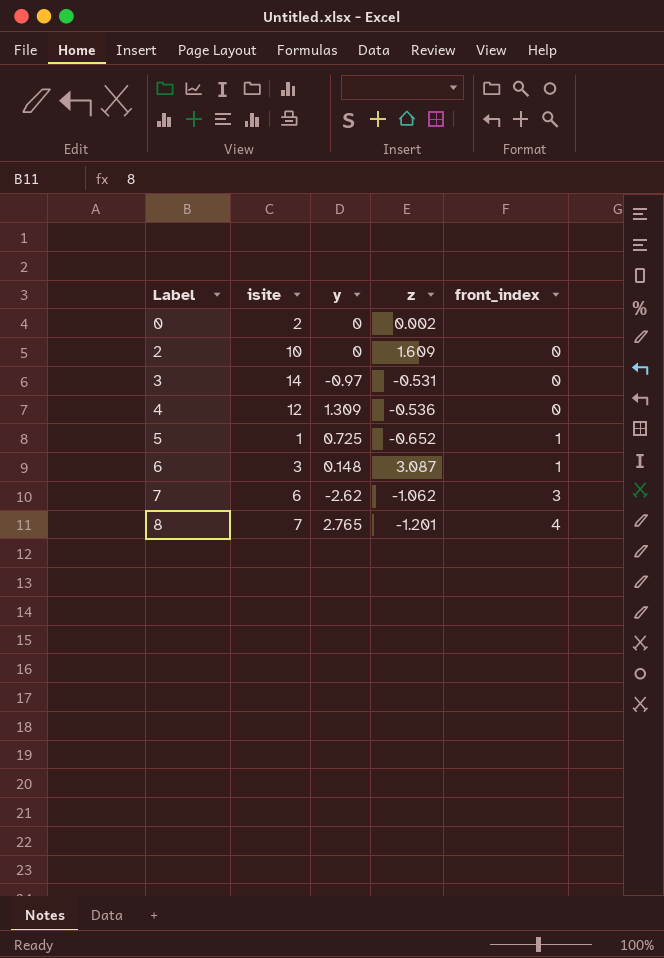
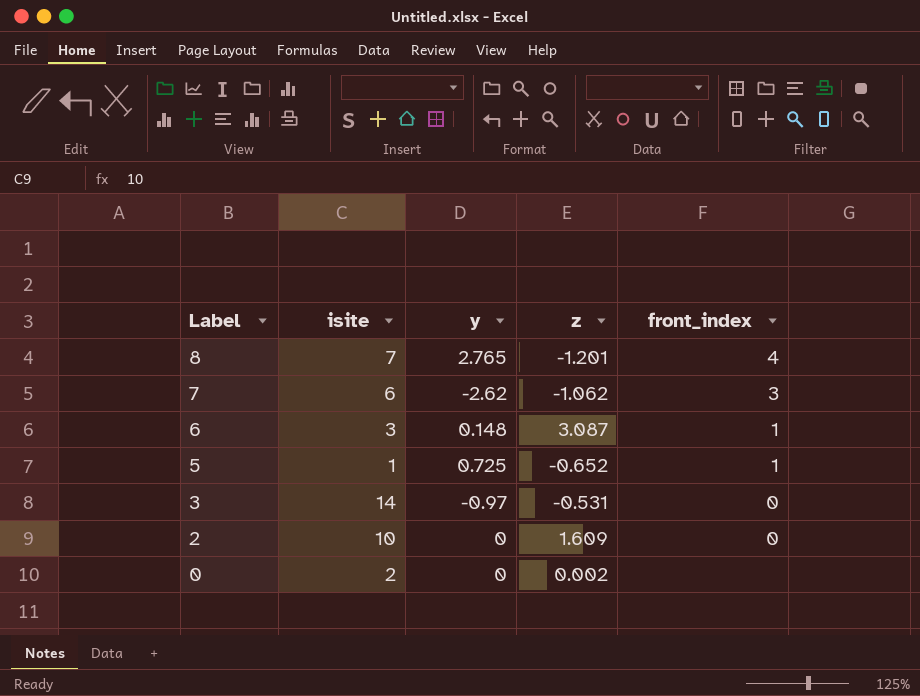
row order: Label ascending -> Label descending
row 4: 12 | 1.309 | -0.536 | 0 -> none

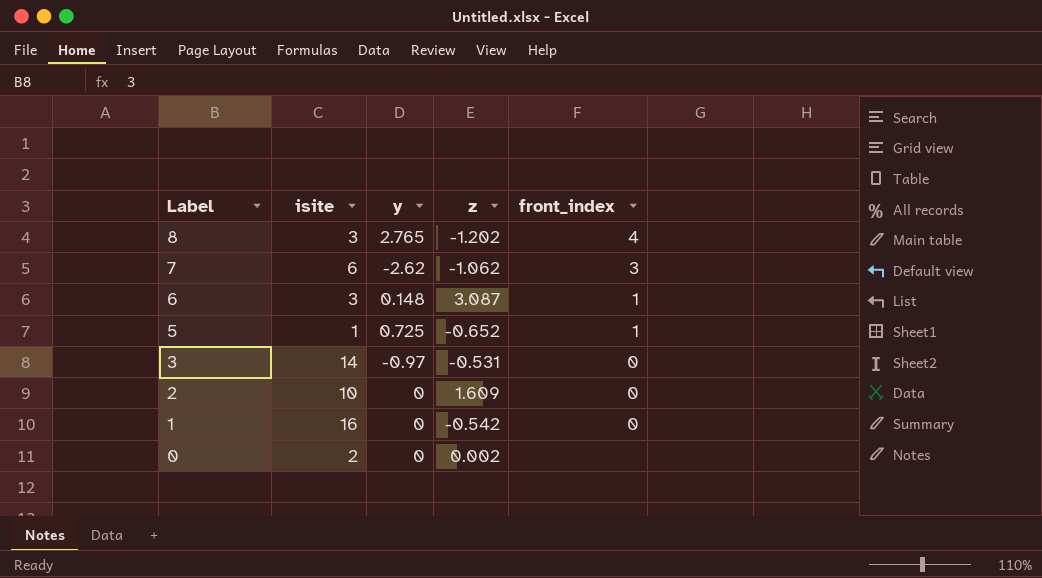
8 | isite: 7 -> 3
8 | z: -1.201 -> -1.202
row 1: none -> 16 | 0 | -0.542 | 0

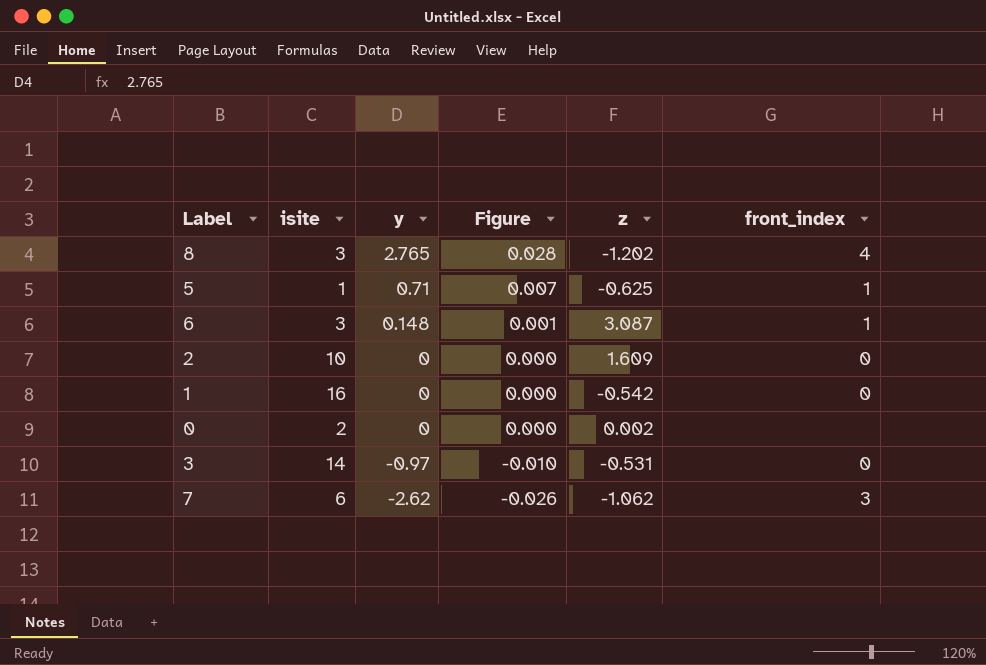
row order: Label descending -> y descending
column Figure | formula: none -> [y] * 0.01
5 | y: 0.725 -> 0.71
5 | z: -0.652 -> -0.625

